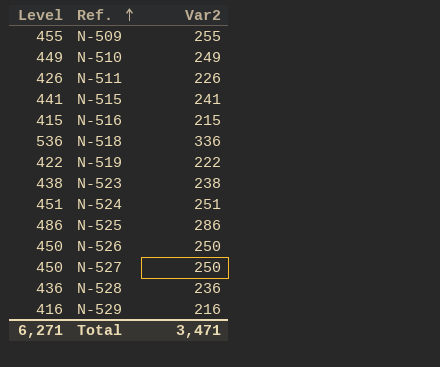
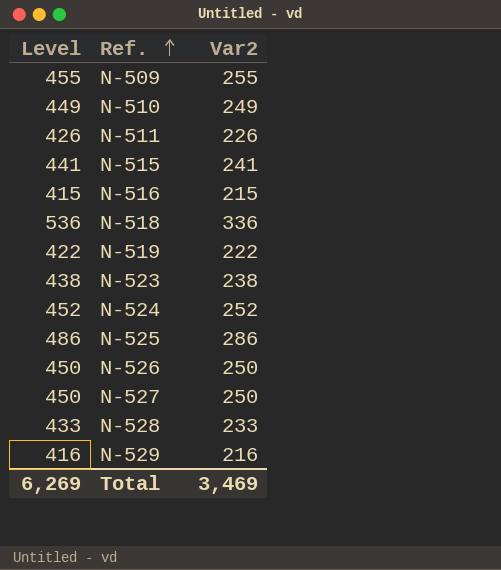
N-524 | Level: 451 -> 452
N-524 | Var2: 251 -> 252
N-528 | Level: 436 -> 433
N-528 | Var2: 236 -> 233
Total | Level: 6,271 -> 6,269
Total | Var2: 3,471 -> 3,469

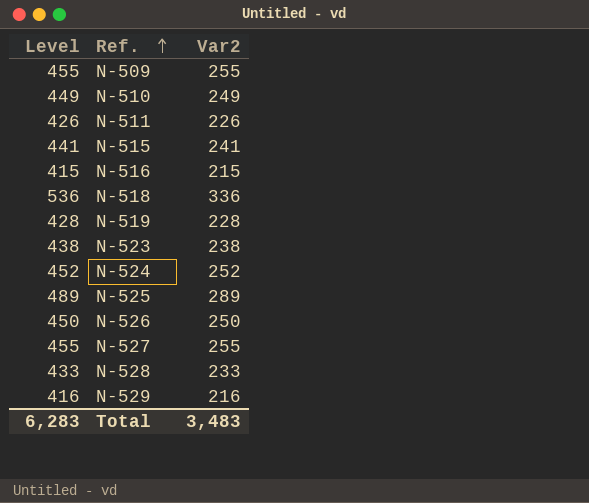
N-519 | Level: 422 -> 428
N-519 | Var2: 222 -> 228
N-525 | Level: 486 -> 489
N-525 | Var2: 286 -> 289
N-527 | Level: 450 -> 455
N-527 | Var2: 250 -> 255
Total | Level: 6,269 -> 6,283
Total | Var2: 3,469 -> 3,483

